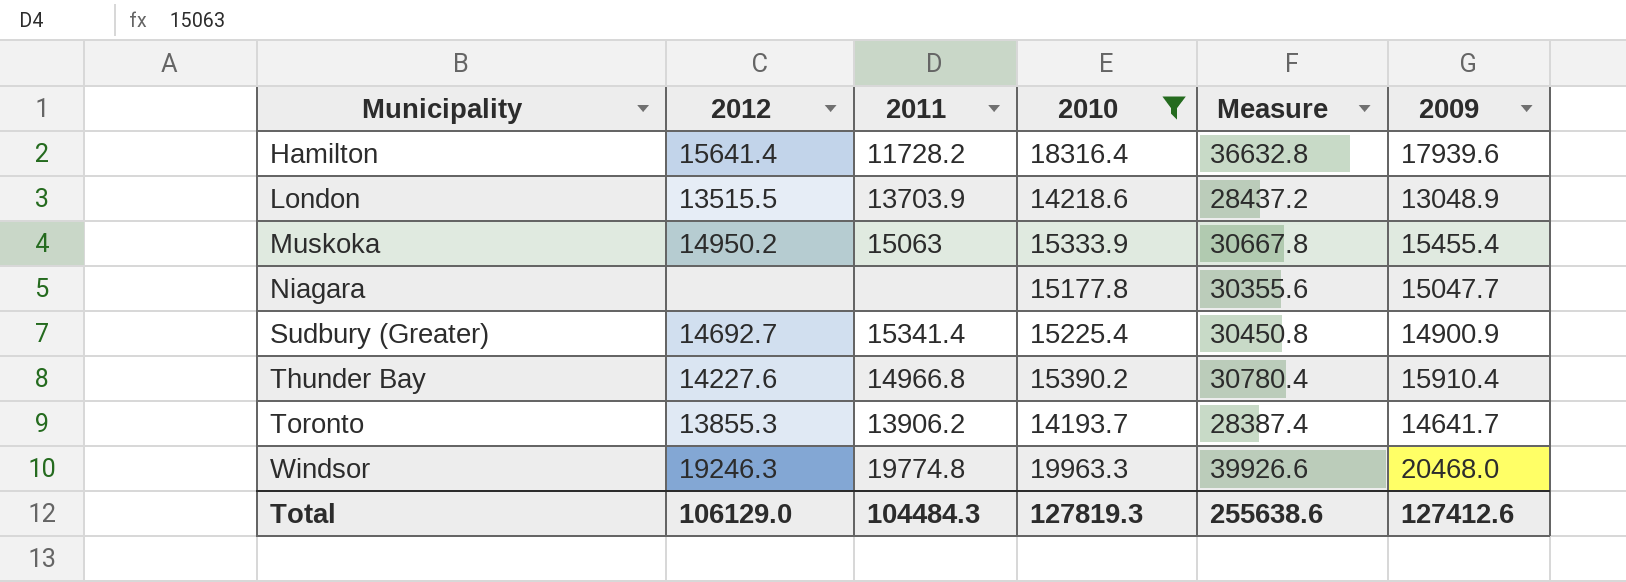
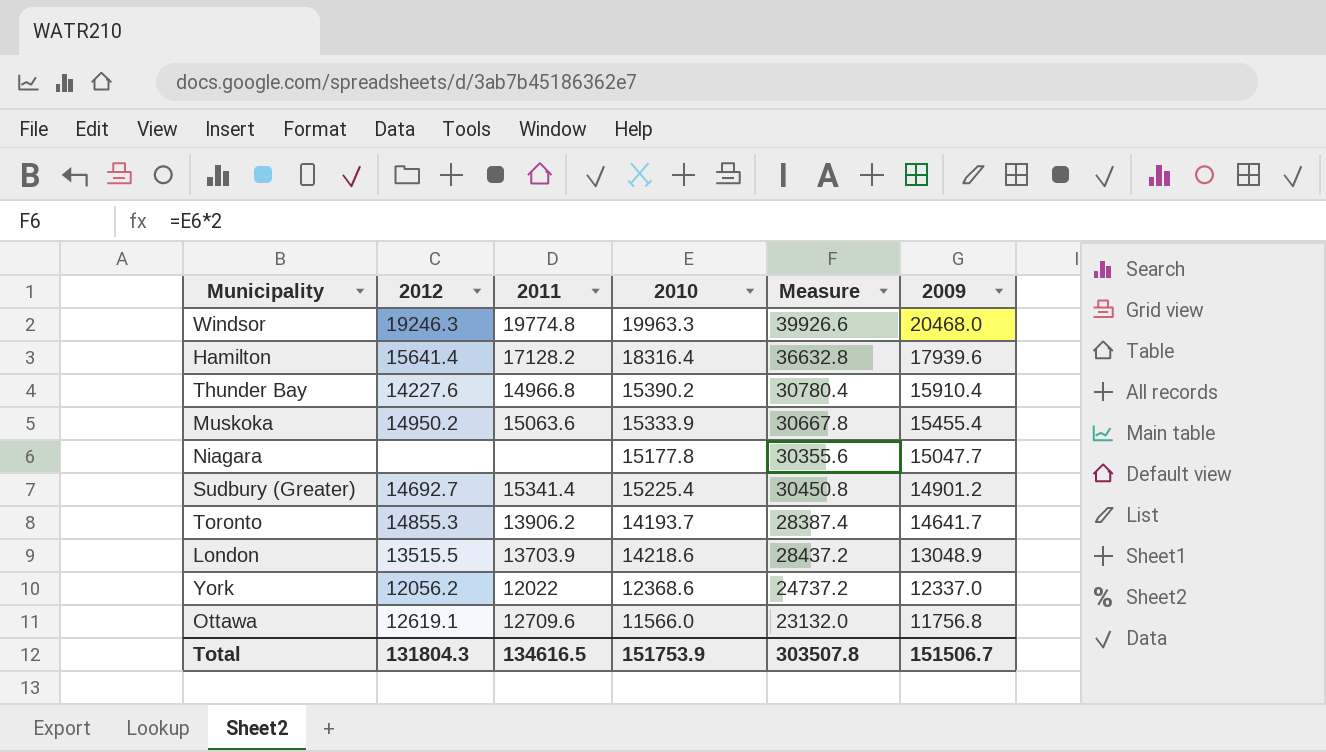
filter: 2010 >= 14193.7 -> none
row order: Municipality ascending -> 2009 descending
Hamilton | 2011: 11728.2 -> 17128.2
Muskoka | 2011: 15063 -> 15063.6
Sudbury (Greater) | 2009: 14900.9 -> 14901.2
Toronto | 2012: 13855.3 -> 14855.3
Total | 2012: 106129.0 -> 131804.3
Total | 2011: 104484.3 -> 134616.5
Total | 2010: 127819.3 -> 151753.9
Total | Measure: 255638.6 -> 303507.8
Total | 2009: 127412.6 -> 151506.7

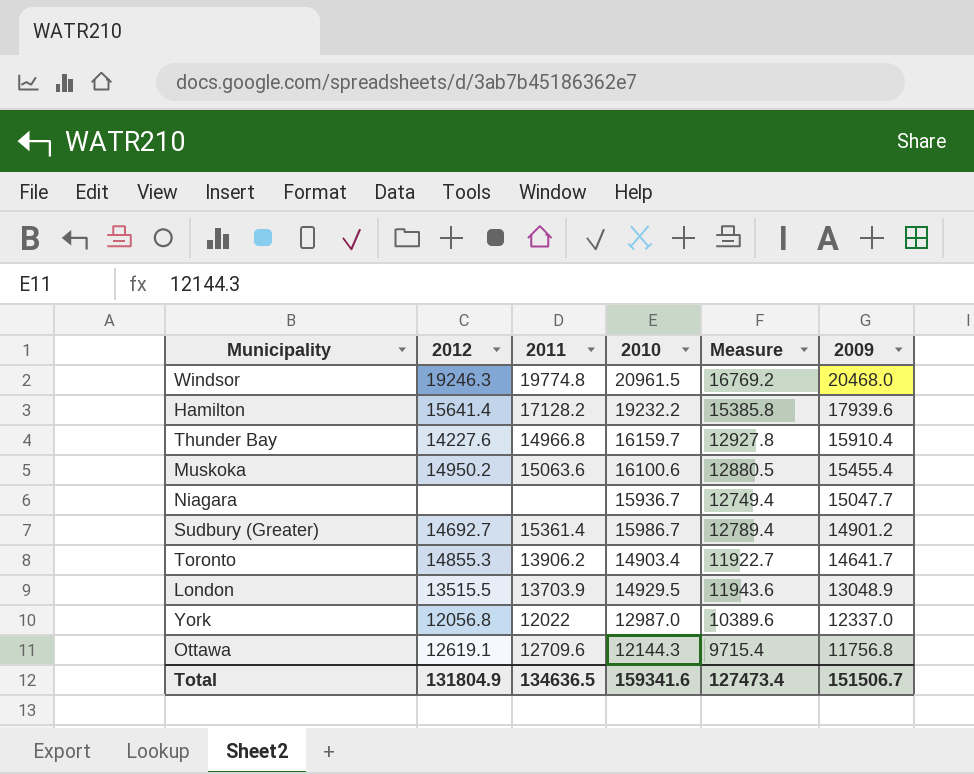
column Measure | formula: [2010] * 2 -> [2010] * 0.8
Windsor | 2010: 19963.3 -> 20961.5
Hamilton | 2010: 18316.4 -> 19232.2
Thunder Bay | 2010: 15390.2 -> 16159.7
Muskoka | 2010: 15333.9 -> 16100.6
Niagara | 2010: 15177.8 -> 15936.7
Sudbury (Greater) | 2011: 15341.4 -> 15361.4
Sudbury (Greater) | 2010: 15225.4 -> 15986.7
Toronto | 2010: 14193.7 -> 14903.4
London | 2010: 14218.6 -> 14929.5
York | 2012: 12056.2 -> 12056.8
York | 2010: 12368.6 -> 12987.0
Ottawa | 2010: 11566.0 -> 12144.3
Total | 2012: 131804.3 -> 131804.9
Total | 2011: 134616.5 -> 134636.5
Total | 2010: 151753.9 -> 159341.6
Total | Measure: 303507.8 -> 127473.4

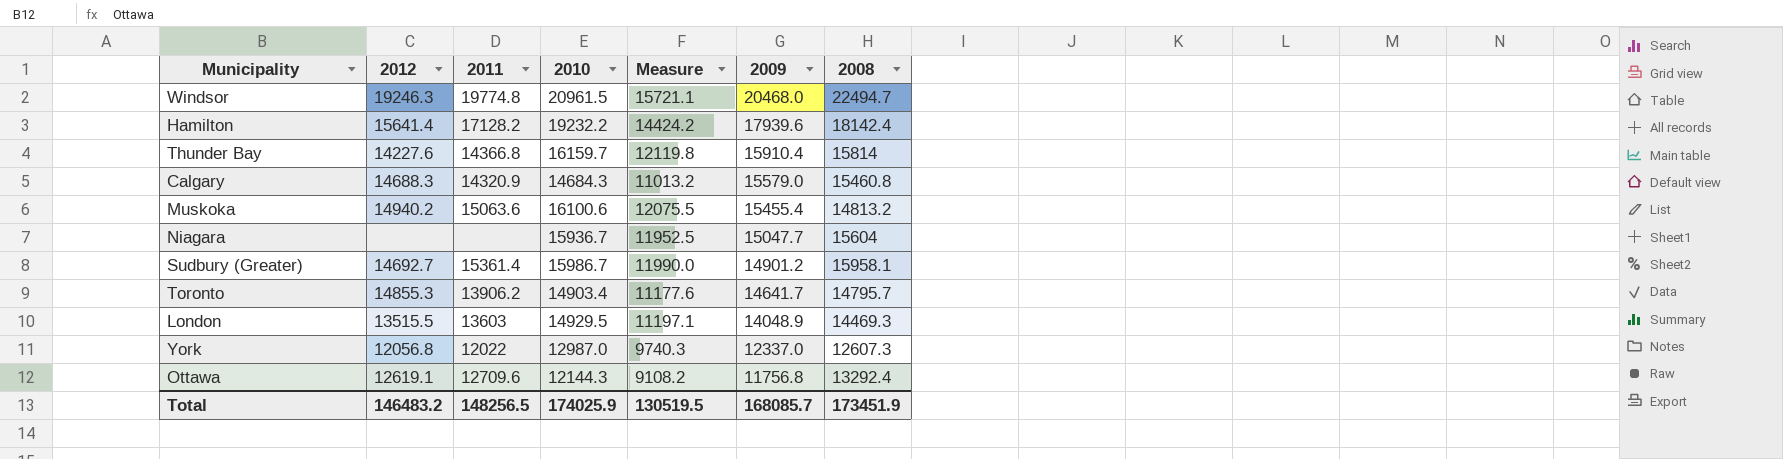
column Measure | formula: [2010] * 0.8 -> [2010] * 0.75
column 2008 | position: none -> 7
Thunder Bay | 2011: 14966.8 -> 14366.8
row Calgary: none -> 14688.3 | 14320.9 | 14684.3 | 11013.2 | 15579.0 | 15460.8
Muskoka | 2012: 14950.2 -> 14940.2
London | 2011: 13703.9 -> 13603
London | 2009: 13048.9 -> 14048.9
Total | 2012: 131804.9 -> 146483.2
Total | 2011: 134636.5 -> 148256.5
Total | 2010: 159341.6 -> 174025.9
Total | Measure: 127473.4 -> 130519.5
Total | 2009: 151506.7 -> 168085.7

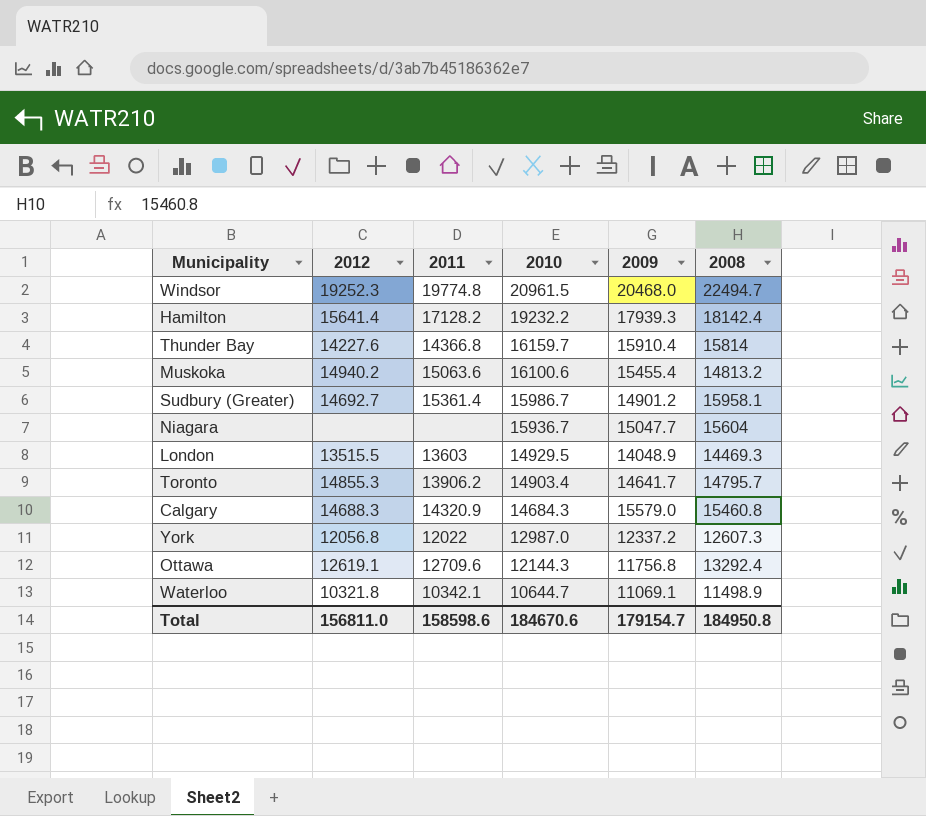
row order: 2009 descending -> 2010 descending
column Measure | formula: [2010] * 0.75 -> none
Windsor | 2012: 19246.3 -> 19252.3
Hamilton | 2009: 17939.6 -> 17939.3
York | 2009: 12337.0 -> 12337.2
row Waterloo: none -> 10321.8 | 10342.1 | 10644.7 | 11069.1 | 11498.9
Total | 2012: 146483.2 -> 156811.0
Total | 2011: 148256.5 -> 158598.6
Total | 2010: 174025.9 -> 184670.6
Total | 2009: 168085.7 -> 179154.7
Total | 2008: 173451.9 -> 184950.8

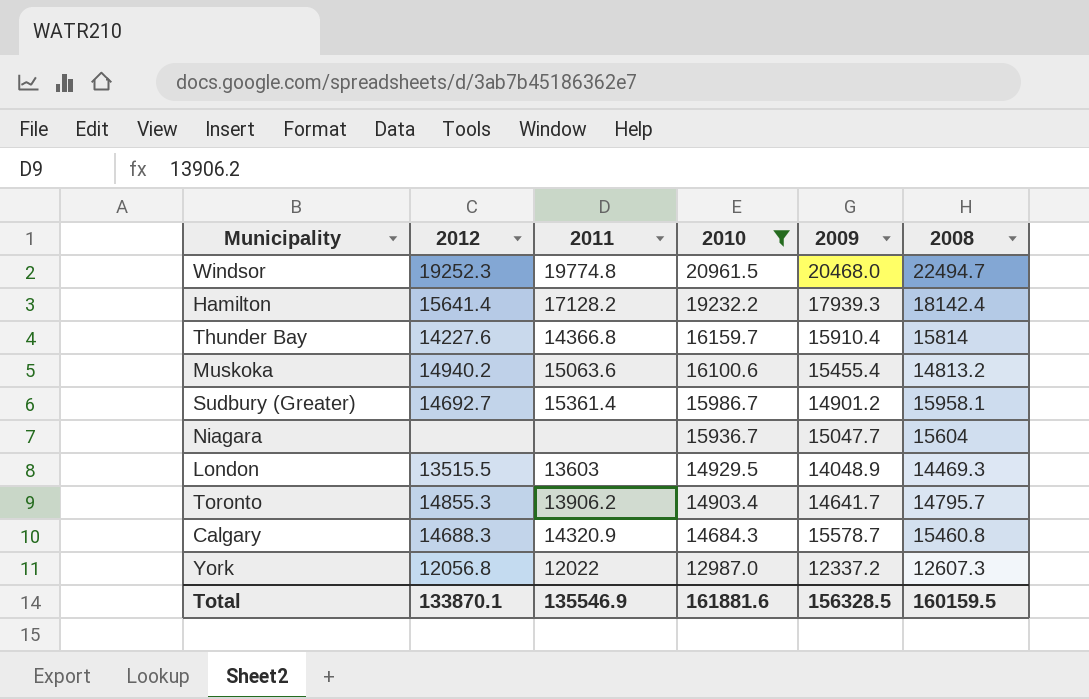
filter: none -> 2010 >= 12987.0
Calgary | 2009: 15579.0 -> 15578.7
Total | 2012: 156811.0 -> 133870.1
Total | 2011: 158598.6 -> 135546.9
Total | 2010: 184670.6 -> 161881.6
Total | 2009: 179154.7 -> 156328.5
Total | 2008: 184950.8 -> 160159.5

